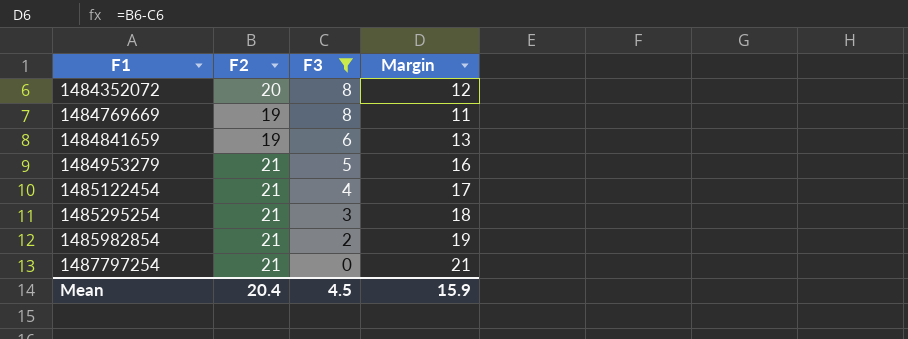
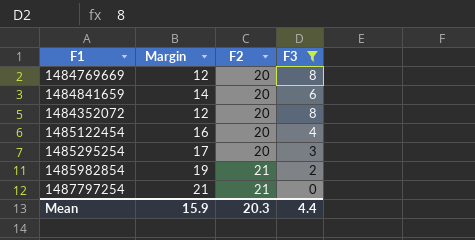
row order: F1 ascending -> F2 ascending
column Margin | position: 4 -> 2
row 1484953279: 21 | 5 | 16 -> none
1484769669 | Margin: 11 -> 12
1484769669 | F2: 19 -> 20
1484841659 | Margin: 13 -> 14
1484841659 | F2: 19 -> 20
1485122454 | Margin: 17 -> 16
1485122454 | F2: 21 -> 20
1485295254 | Margin: 18 -> 17
1485295254 | F2: 21 -> 20
Mean | F2: 20.4 -> 20.3
Mean | F3: 4.5 -> 4.4

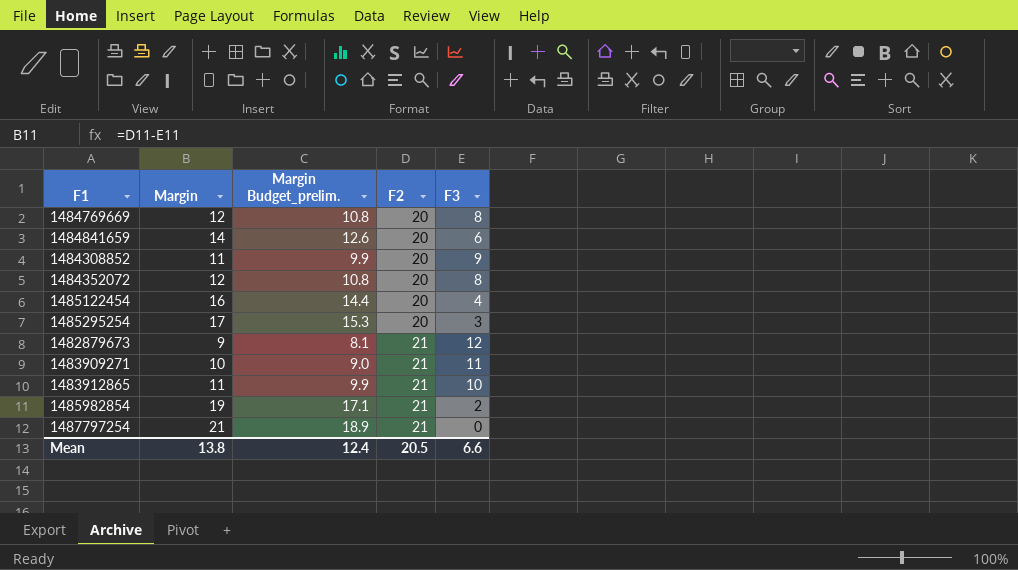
filter: F3 <= 8 -> none
column Margin Budget_prelim. | formula: none -> [Margin] * 0.9
Mean | Margin: 15.9 -> 13.8
Mean | F2: 20.3 -> 20.5
Mean | F3: 4.4 -> 6.6

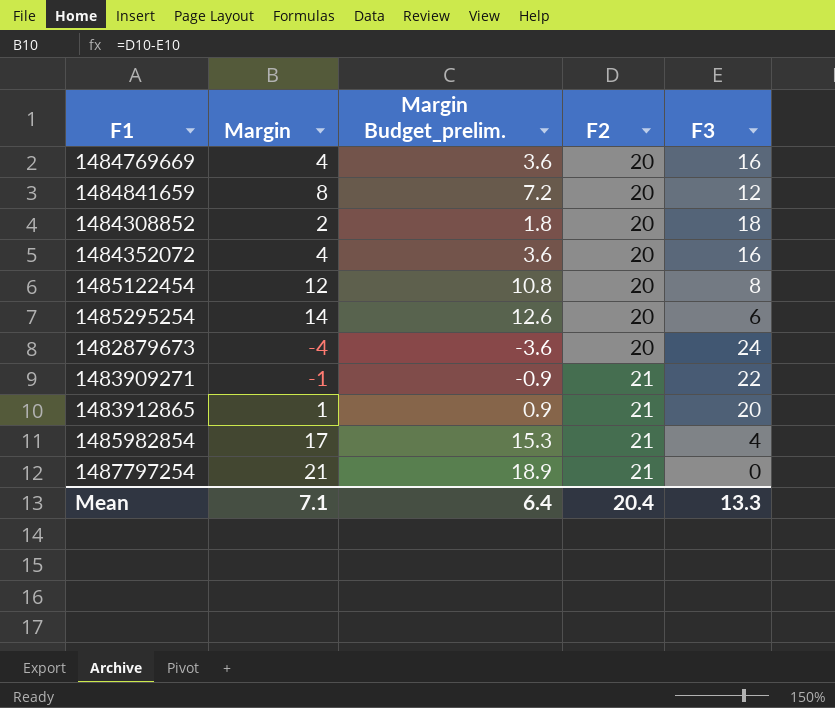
1484769669 | Margin: 12 -> 4
1484769669 | Margin Budget_prelim.: 10.8 -> 3.6
1484769669 | F3: 8 -> 16
1484841659 | Margin: 14 -> 8
1484841659 | Margin Budget_prelim.: 12.6 -> 7.2
1484841659 | F3: 6 -> 12
1484308852 | Margin: 11 -> 2
1484308852 | Margin Budget_prelim.: 9.9 -> 1.8
1484308852 | F3: 9 -> 18
1484352072 | Margin: 12 -> 4
1484352072 | Margin Budget_prelim.: 10.8 -> 3.6
1484352072 | F3: 8 -> 16
1485122454 | Margin: 16 -> 12
1485122454 | Margin Budget_prelim.: 14.4 -> 10.8
1485122454 | F3: 4 -> 8
1485295254 | Margin: 17 -> 14
1485295254 | Margin Budget_prelim.: 15.3 -> 12.6
1485295254 | F3: 3 -> 6
1482879673 | Margin: 9 -> -4
1482879673 | Margin Budget_prelim.: 8.1 -> -3.6
1482879673 | F2: 21 -> 20
1482879673 | F3: 12 -> 24
1483909271 | Margin: 10 -> -1
1483909271 | Margin Budget_prelim.: 9.0 -> -0.9
1483909271 | F3: 11 -> 22
1483912865 | Margin: 11 -> 1
1483912865 | Margin Budget_prelim.: 9.9 -> 0.9
1483912865 | F3: 10 -> 20
1485982854 | Margin: 19 -> 17
1485982854 | Margin Budget_prelim.: 17.1 -> 15.3
1485982854 | F3: 2 -> 4
Mean | Margin: 13.8 -> 7.1
Mean | Margin Budget_prelim.: 12.4 -> 6.4
Mean | F2: 20.5 -> 20.4
Mean | F3: 6.6 -> 13.3

